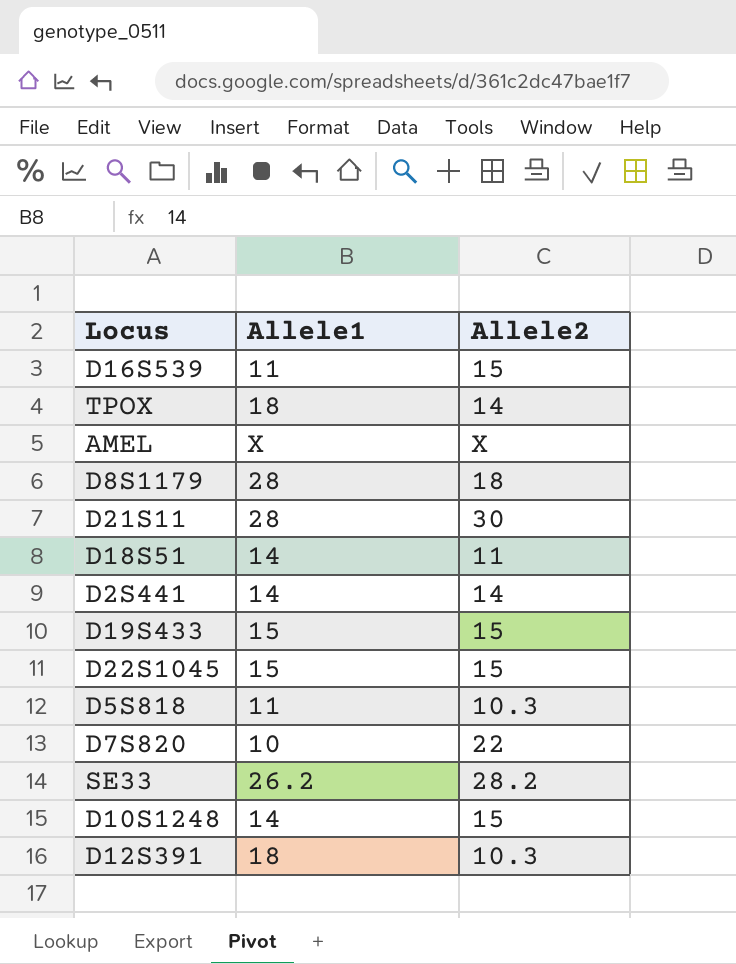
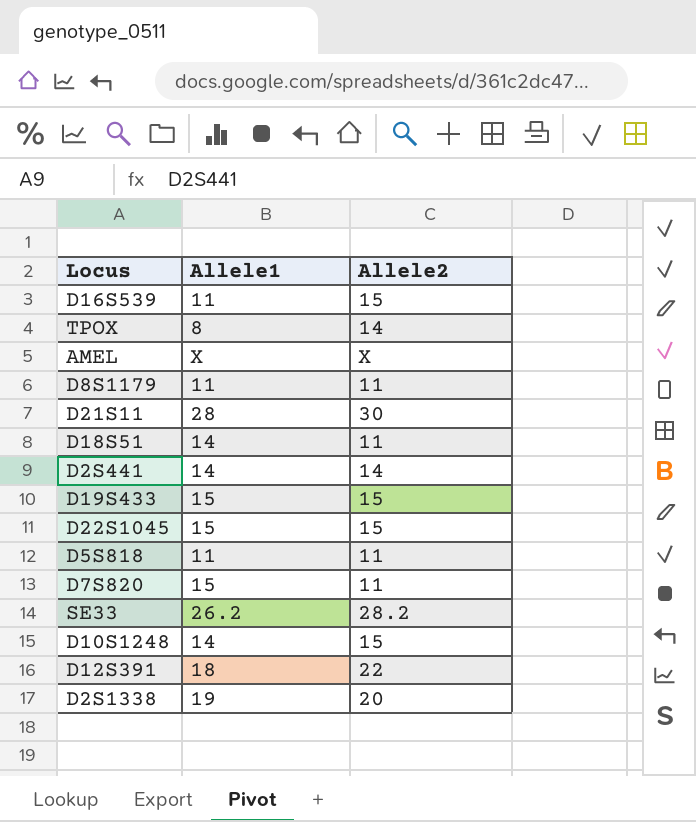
TPOX | Allele1: 18 -> 8
D8S1179 | Allele1: 28 -> 11
D8S1179 | Allele2: 18 -> 11
D5S818 | Allele2: 10.3 -> 11
D7S820 | Allele1: 10 -> 15
D7S820 | Allele2: 22 -> 11
D12S391 | Allele2: 10.3 -> 22
row D2S1338: none -> 19 | 20

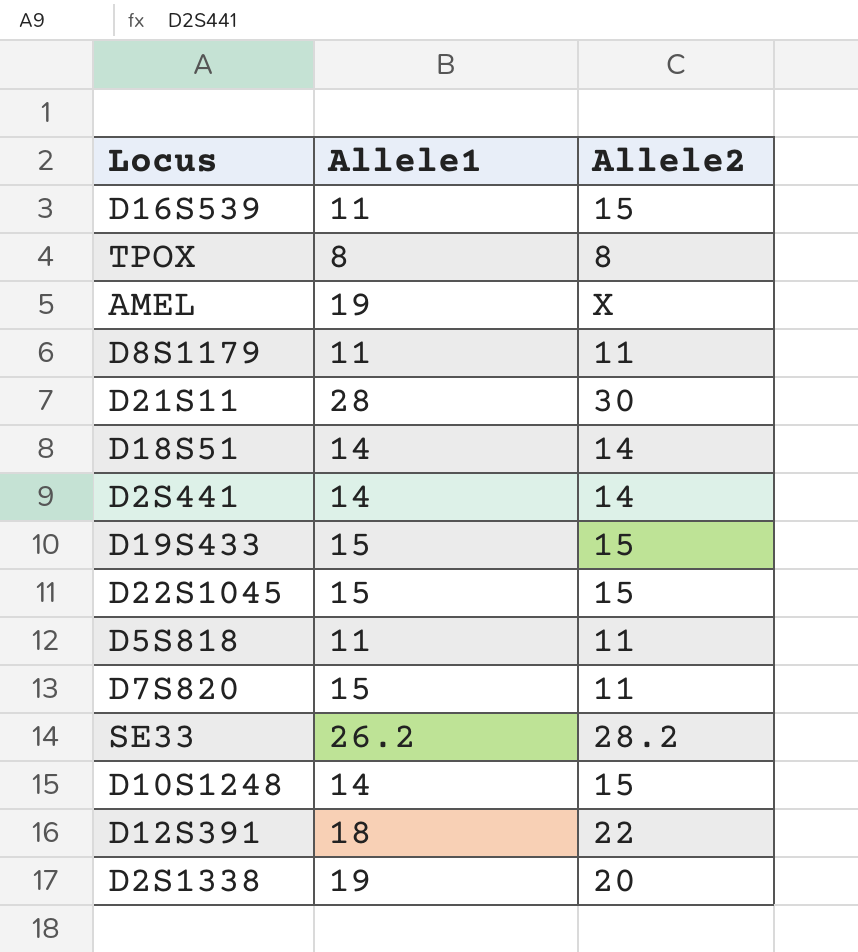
TPOX | Allele2: 14 -> 8
AMEL | Allele1: X -> 19
D18S51 | Allele2: 11 -> 14

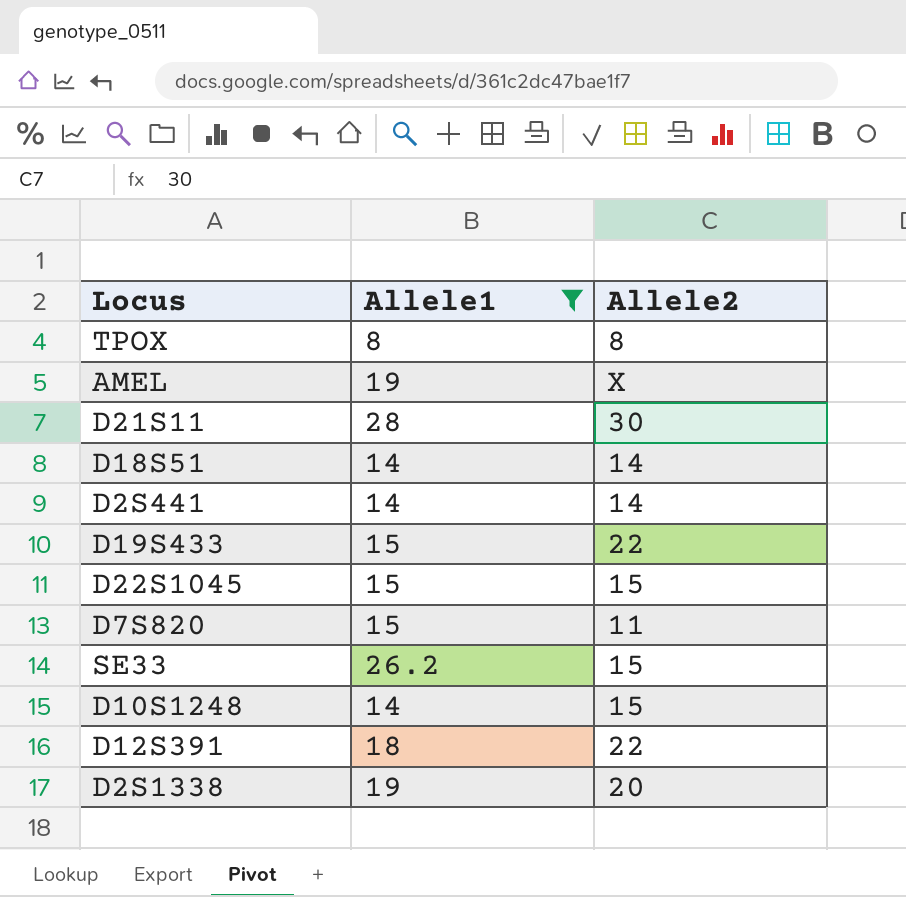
filter: none -> Allele1 != 11
D19S433 | Allele2: 15 -> 22
SE33 | Allele2: 28.2 -> 15

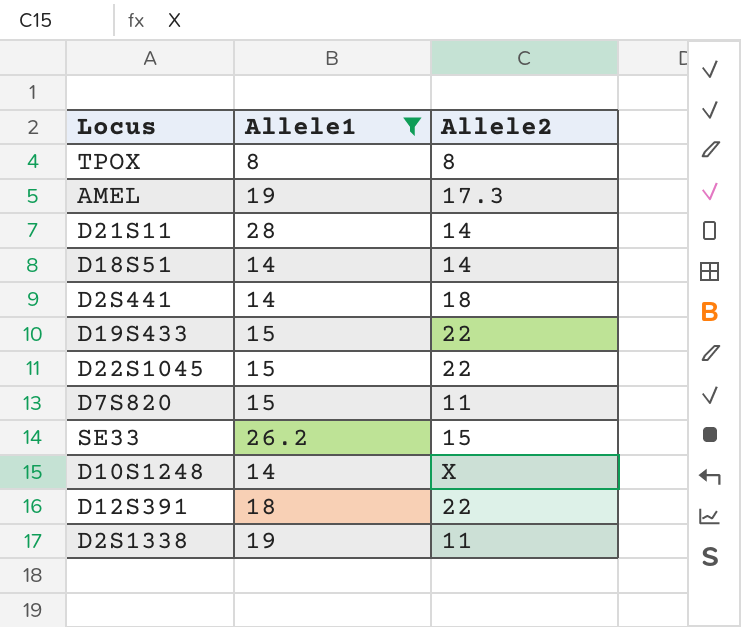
AMEL | Allele2: X -> 17.3
D21S11 | Allele2: 30 -> 14
D2S441 | Allele2: 14 -> 18
D22S1045 | Allele2: 15 -> 22
D10S1248 | Allele2: 15 -> X
D2S1338 | Allele2: 20 -> 11

